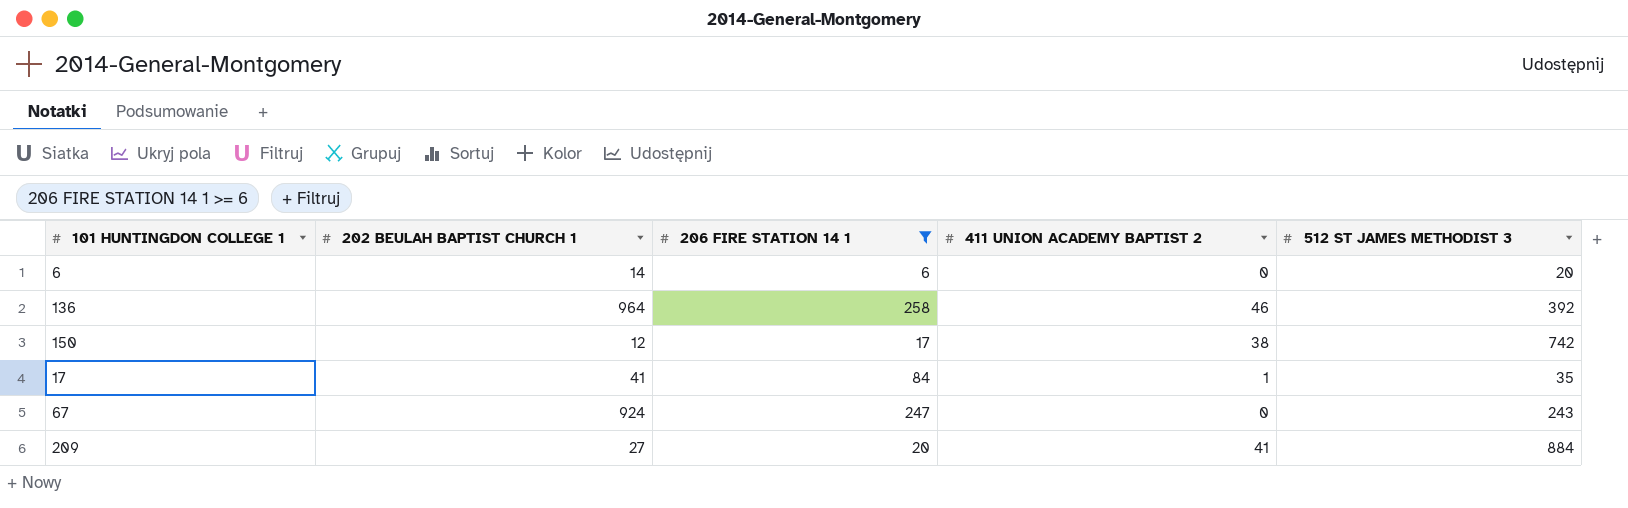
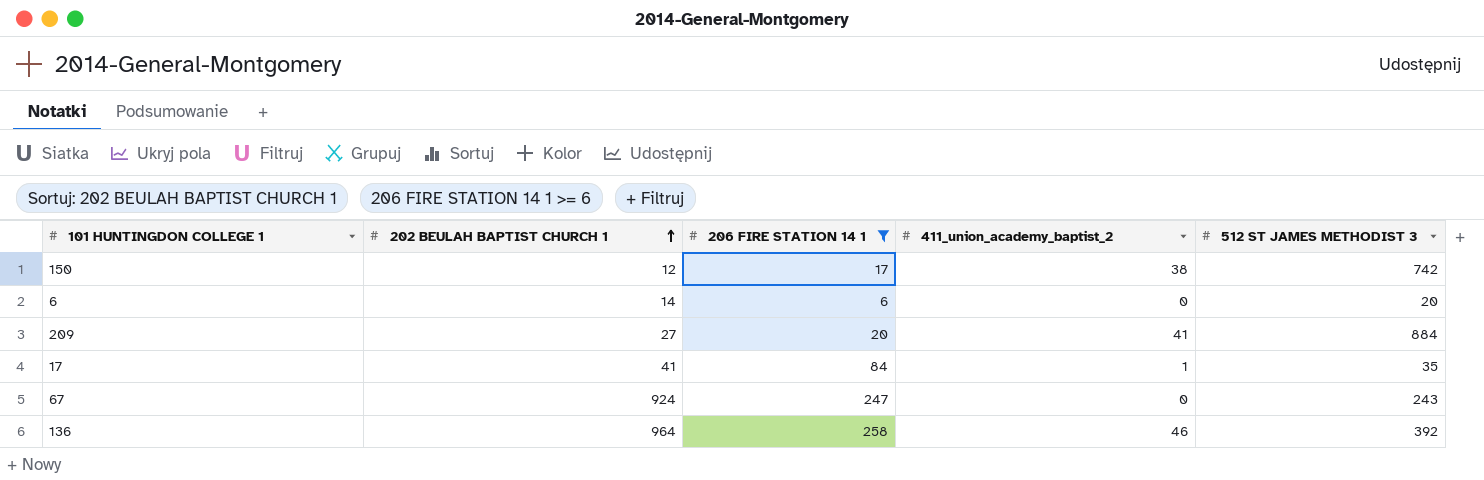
row order: none -> 202 BEULAH BAPTIST CHURCH 1 ascending
column name: 411 UNION ACADEMY BAPTIST 2 -> 411_union_academy_baptist_2

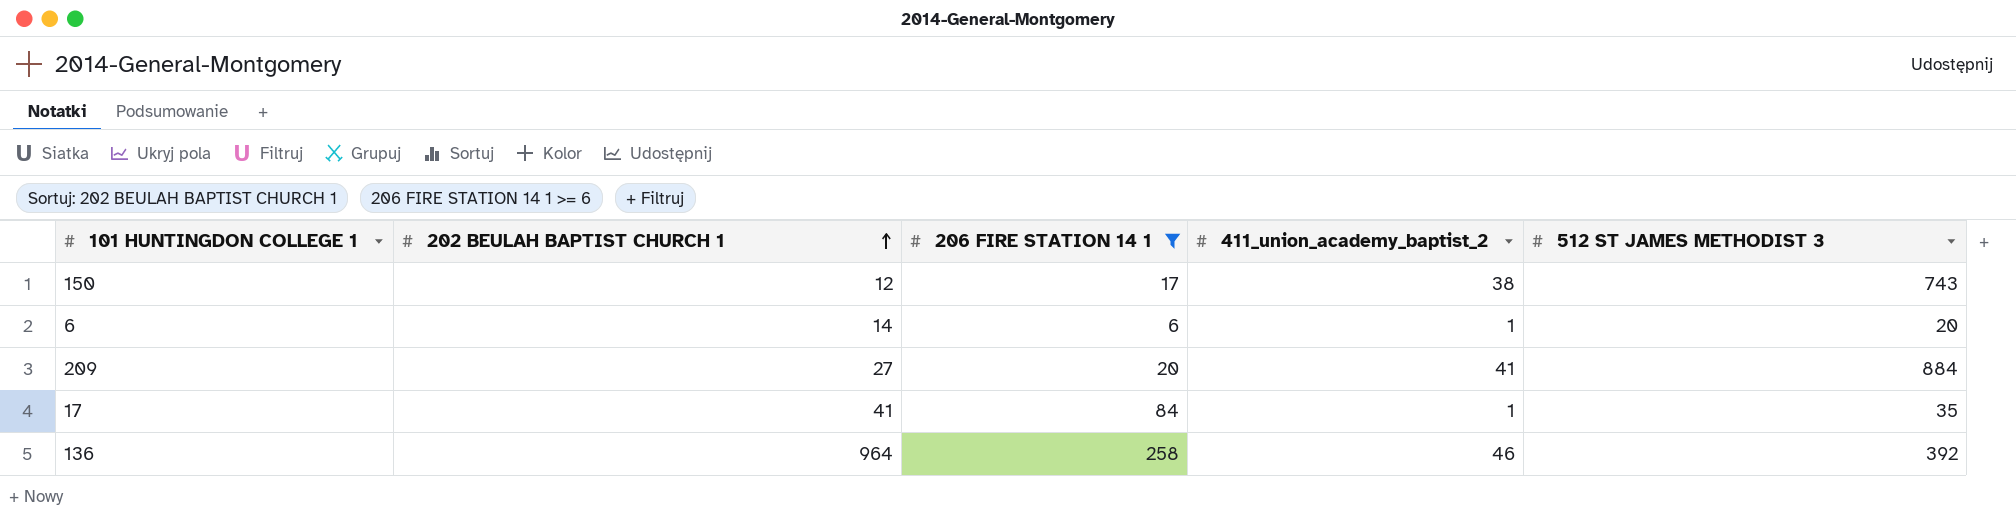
row 67: 924 | 247 | 0 | 243 -> none
150 | 512 ST JAMES METHODIST 3: 742 -> 743
6 | 411_union_academy_baptist_2: 0 -> 1

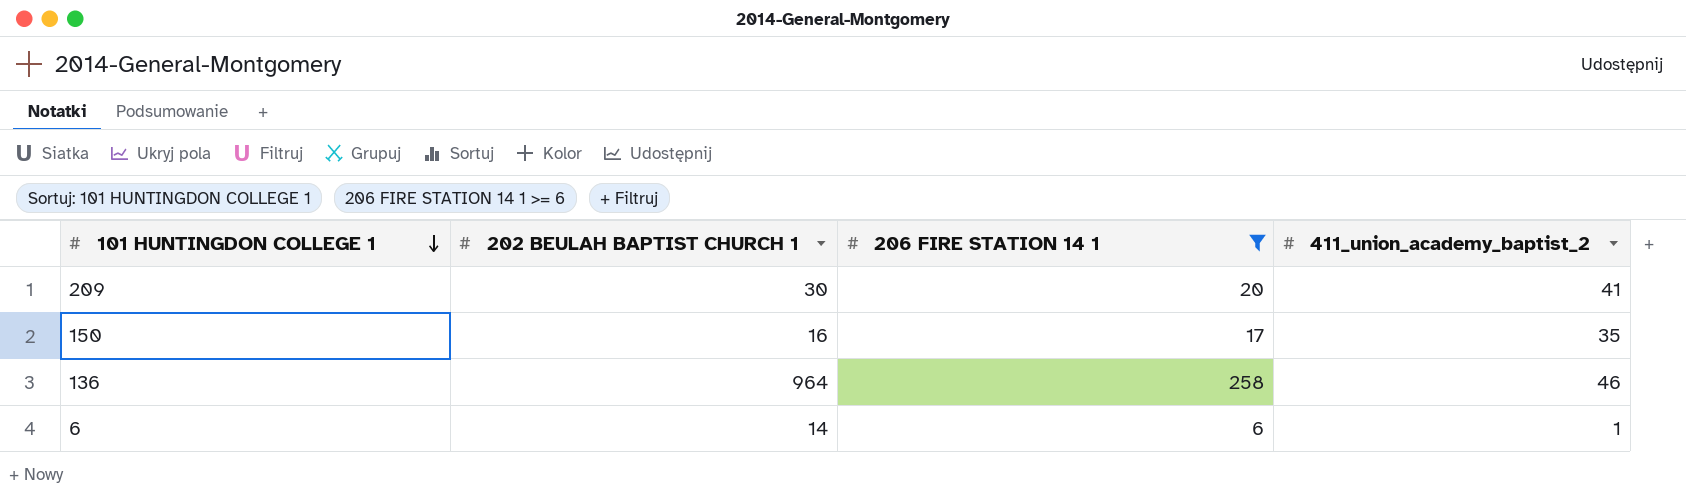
row order: 202 BEULAH BAPTIST CHURCH 1 ascending -> 101 HUNTINGDON COLLEGE 1 descending
column 512 ST JAMES METHODIST 3 | position: 5 -> none
row 17: 41 | 84 | 1 | 35 -> none
209 | 202 BEULAH BAPTIST CHURCH 1: 27 -> 30
150 | 202 BEULAH BAPTIST CHURCH 1: 12 -> 16
150 | 411_union_academy_baptist_2: 38 -> 35

